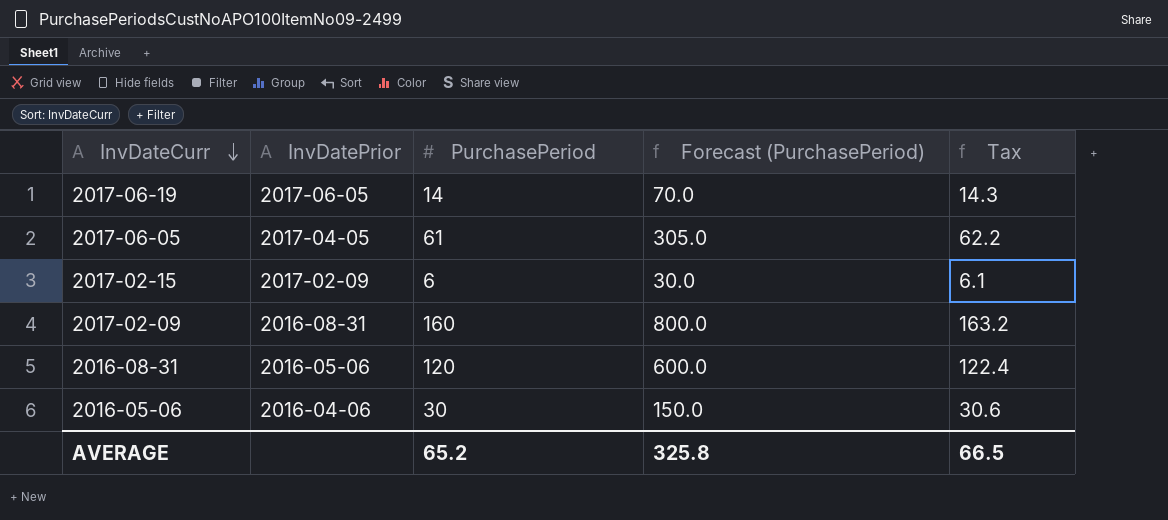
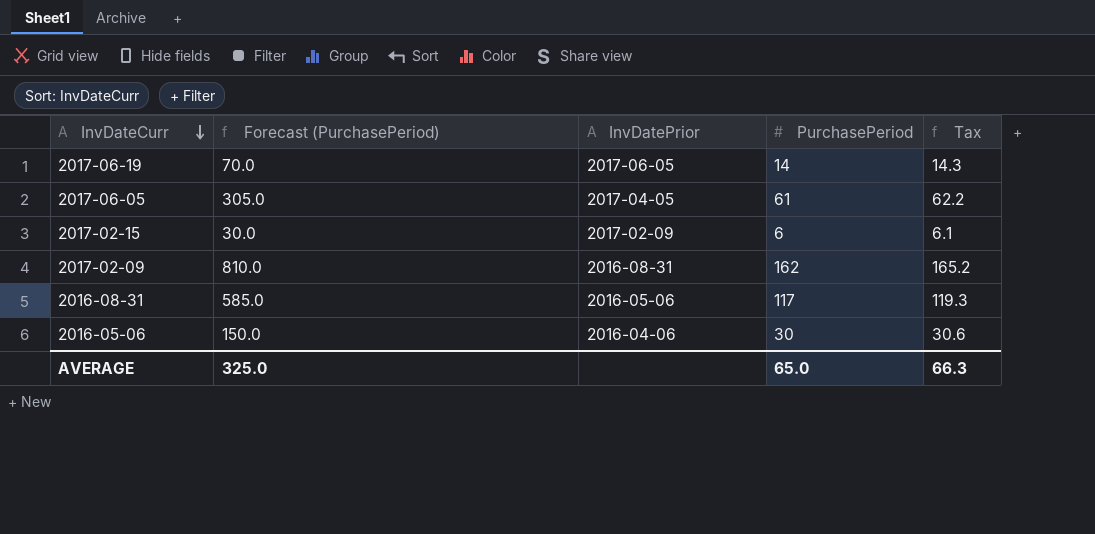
column Forecast (PurchasePeriod) | position: 4 -> 2
2017-02-09 | Forecast (PurchasePeriod): 800.0 -> 810.0
2017-02-09 | PurchasePeriod: 160 -> 162
2017-02-09 | Tax: 163.2 -> 165.2
2016-08-31 | Forecast (PurchasePeriod): 600.0 -> 585.0
2016-08-31 | PurchasePeriod: 120 -> 117
2016-08-31 | Tax: 122.4 -> 119.3
AVERAGE | Forecast (PurchasePeriod): 325.8 -> 325.0
AVERAGE | PurchasePeriod: 65.2 -> 65.0
AVERAGE | Tax: 66.5 -> 66.3

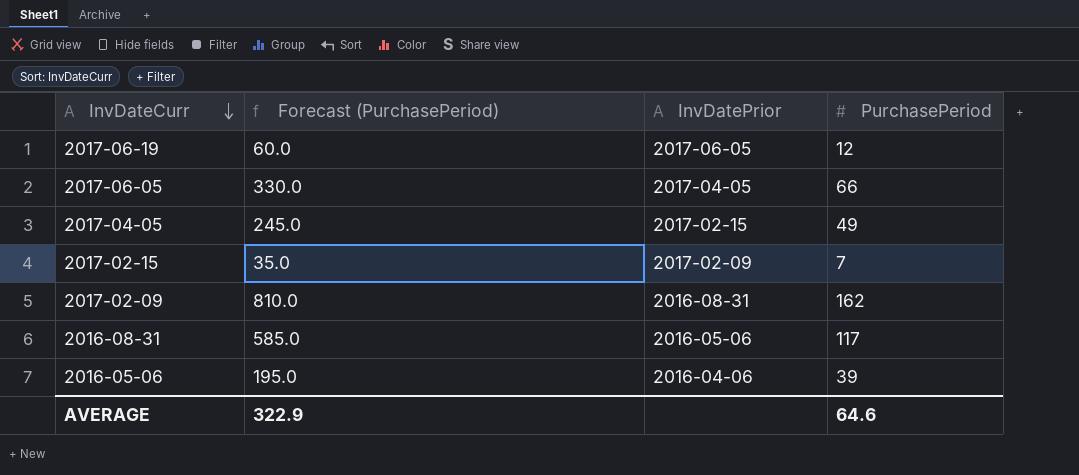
column Tax | formula: [PurchasePeriod] * 1.02 -> none
2017-06-19 | Forecast (PurchasePeriod): 70.0 -> 60.0
2017-06-19 | PurchasePeriod: 14 -> 12
2017-06-05 | Forecast (PurchasePeriod): 305.0 -> 330.0
2017-06-05 | PurchasePeriod: 61 -> 66
row 2017-04-05: none -> 245.0 | 2017-02-15 | 49
2017-02-15 | Forecast (PurchasePeriod): 30.0 -> 35.0
2017-02-15 | PurchasePeriod: 6 -> 7
2016-05-06 | Forecast (PurchasePeriod): 150.0 -> 195.0
2016-05-06 | PurchasePeriod: 30 -> 39
AVERAGE | Forecast (PurchasePeriod): 325.0 -> 322.9
AVERAGE | PurchasePeriod: 65.0 -> 64.6

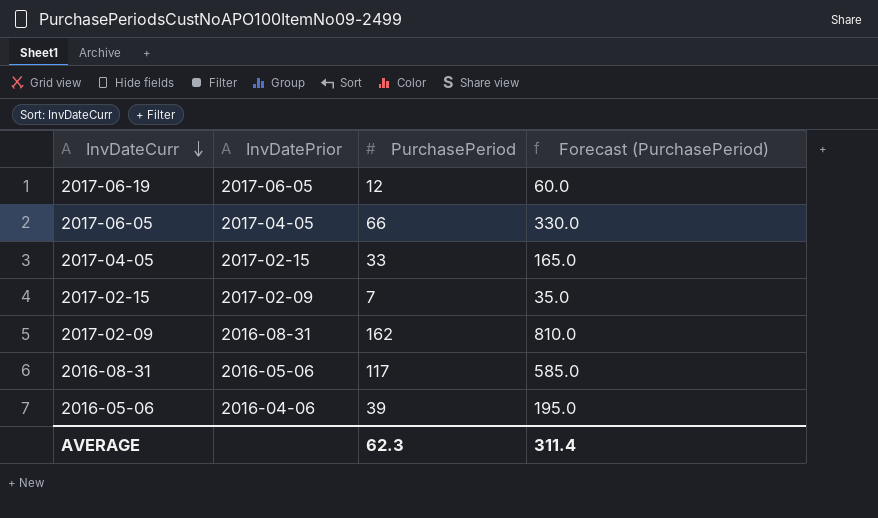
column Forecast (PurchasePeriod) | position: 2 -> 4
2017-04-05 | PurchasePeriod: 49 -> 33
2017-04-05 | Forecast (PurchasePeriod): 245.0 -> 165.0
AVERAGE | PurchasePeriod: 64.6 -> 62.3
AVERAGE | Forecast (PurchasePeriod): 322.9 -> 311.4

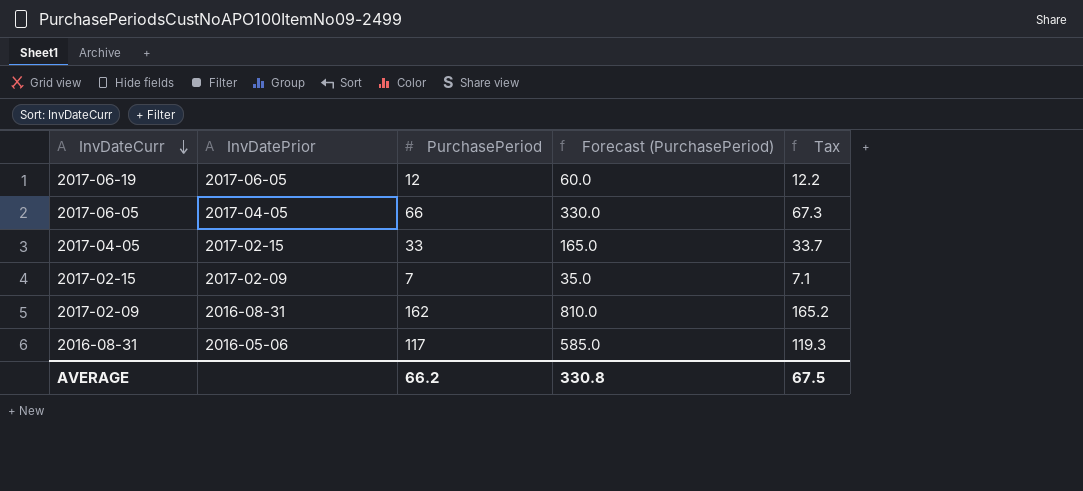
column Tax | formula: none -> [PurchasePeriod] * 1.02
row 2016-05-06: 2016-04-06 | 39 | 195.0 -> none
AVERAGE | PurchasePeriod: 62.3 -> 66.2
AVERAGE | Forecast (PurchasePeriod): 311.4 -> 330.8

